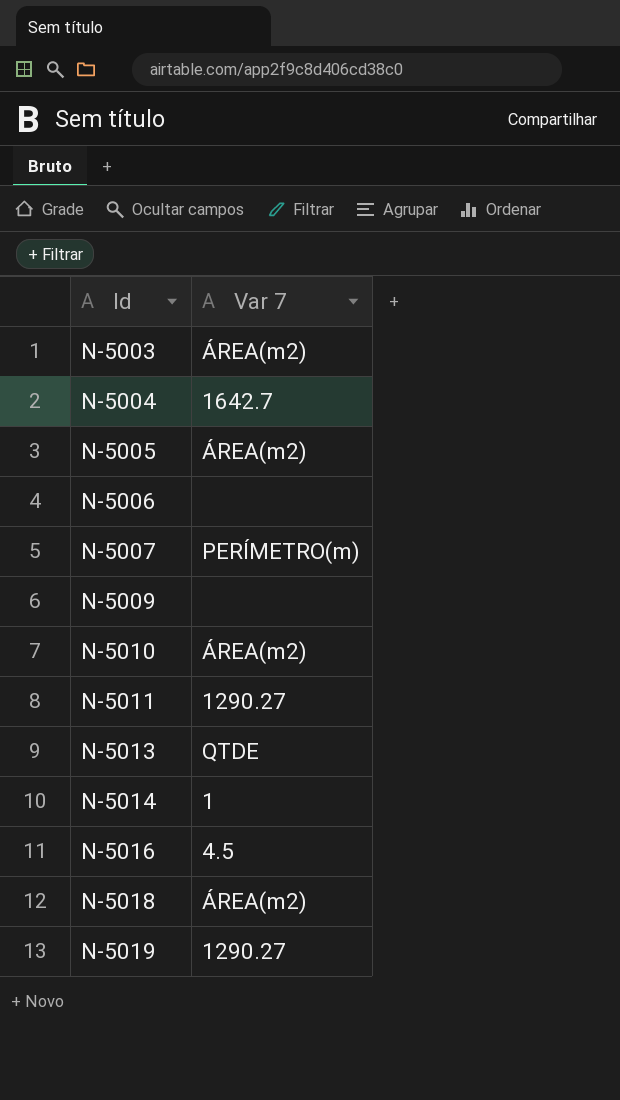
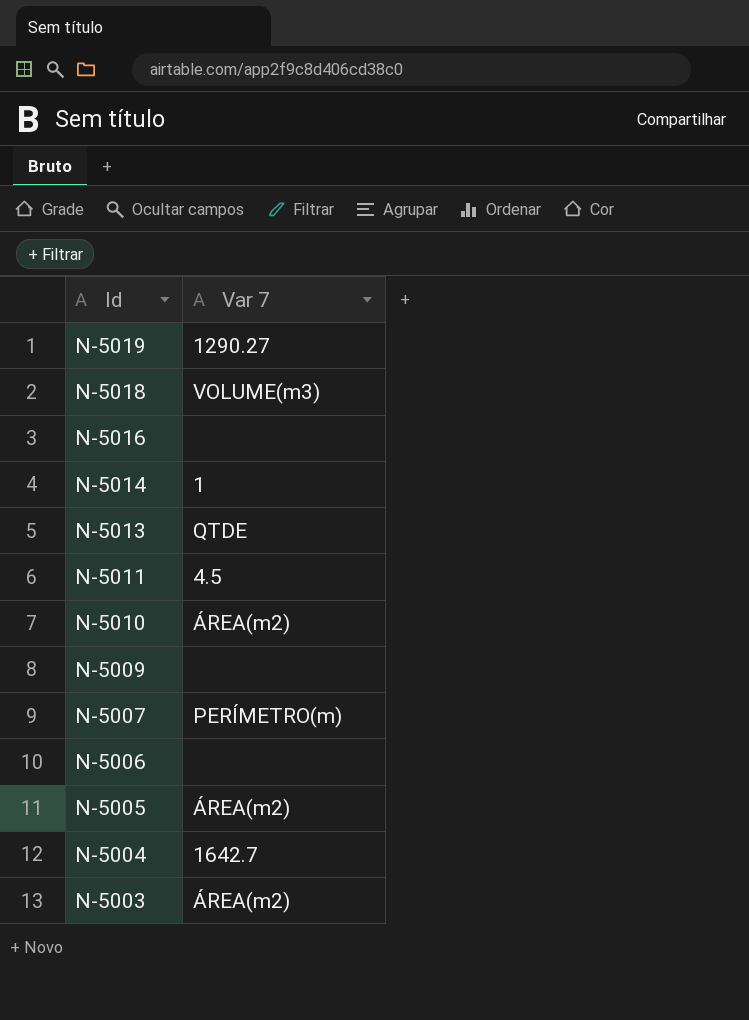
row order: Id ascending -> Id descending
N-5018 | Var 7: ÁREA(m2) -> VOLUME(m3)
N-5016 | Var 7: 4.5 -> none
N-5011 | Var 7: 1290.27 -> 4.5

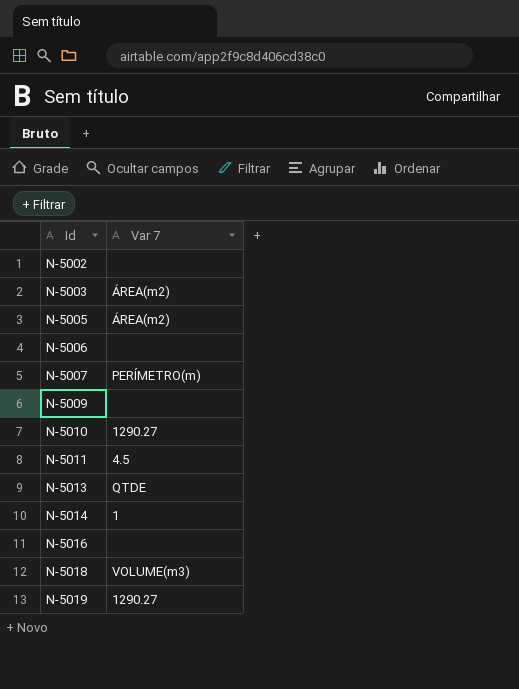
row order: Id descending -> Id ascending
row N-5004: 1642.7 -> none
row N-5002: none -> none
N-5010 | Var 7: ÁREA(m2) -> 1290.27

